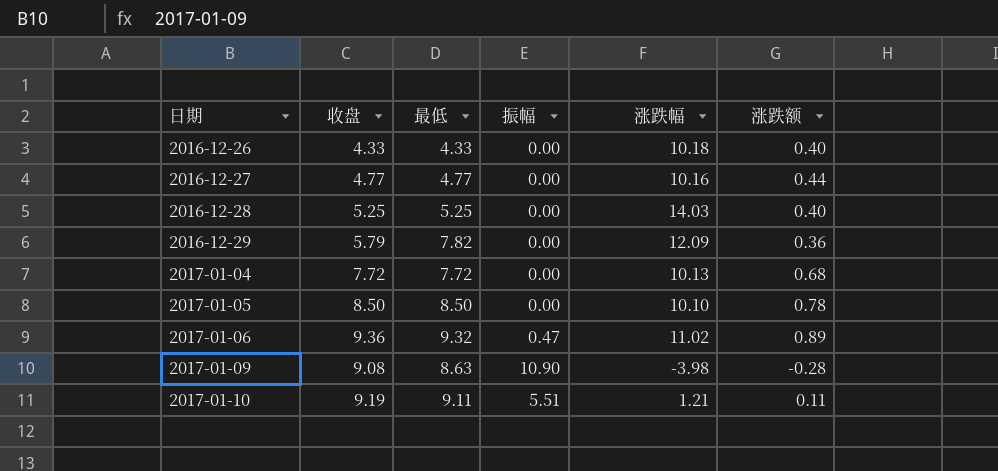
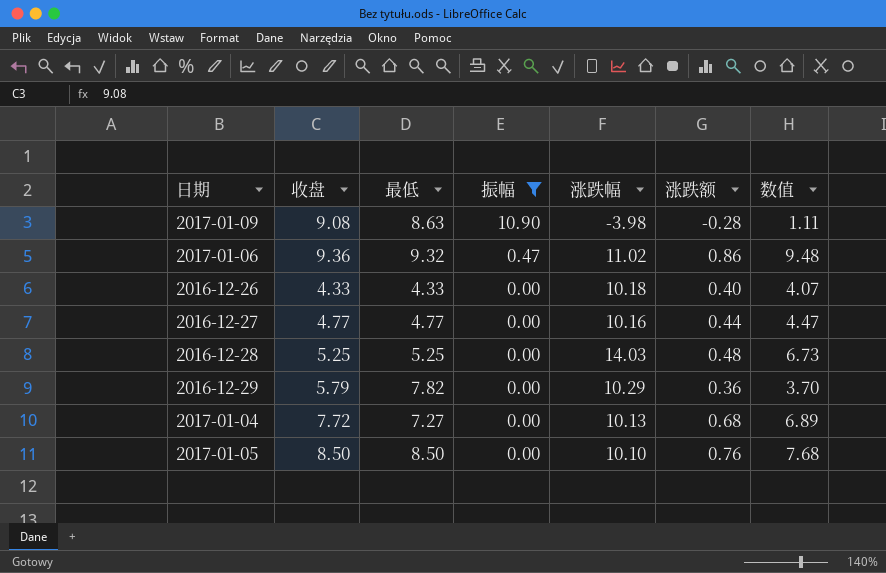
filter: none -> 振幅 != 5.51
row order: 日期 ascending -> 振幅 descending
column 数值 | formula: none -> [涨跌幅] * [涨跌额]
2017-01-06 | 涨跌额: 0.89 -> 0.86
2016-12-28 | 涨跌额: 0.40 -> 0.48
2016-12-29 | 涨跌幅: 12.09 -> 10.29
2017-01-04 | 最低: 7.72 -> 7.27
2017-01-05 | 涨跌额: 0.78 -> 0.76

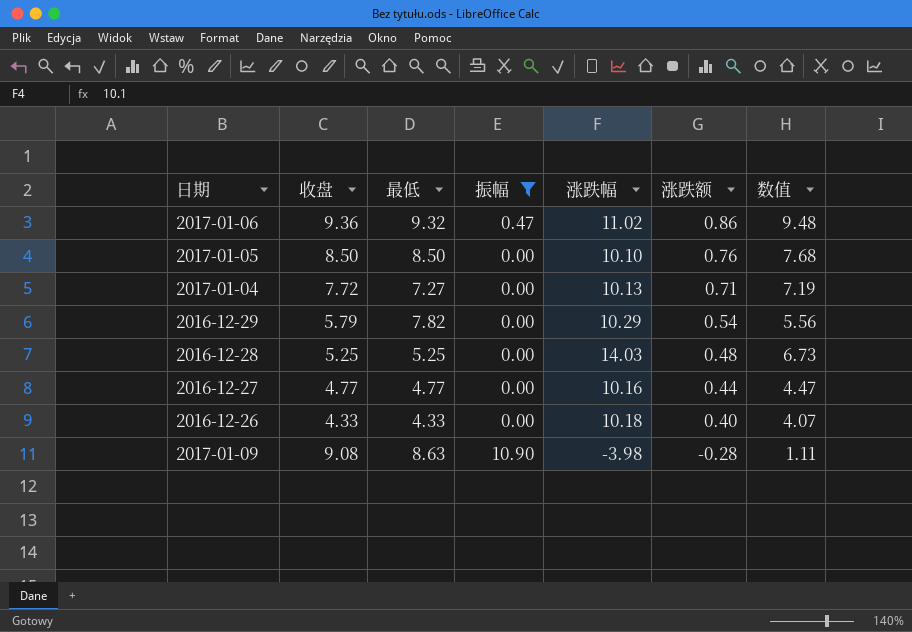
row order: 振幅 descending -> 涨跌额 descending
2017-01-04 | 涨跌额: 0.68 -> 0.71
2017-01-04 | 数值: 6.89 -> 7.19
2016-12-29 | 涨跌额: 0.36 -> 0.54
2016-12-29 | 数值: 3.70 -> 5.56

